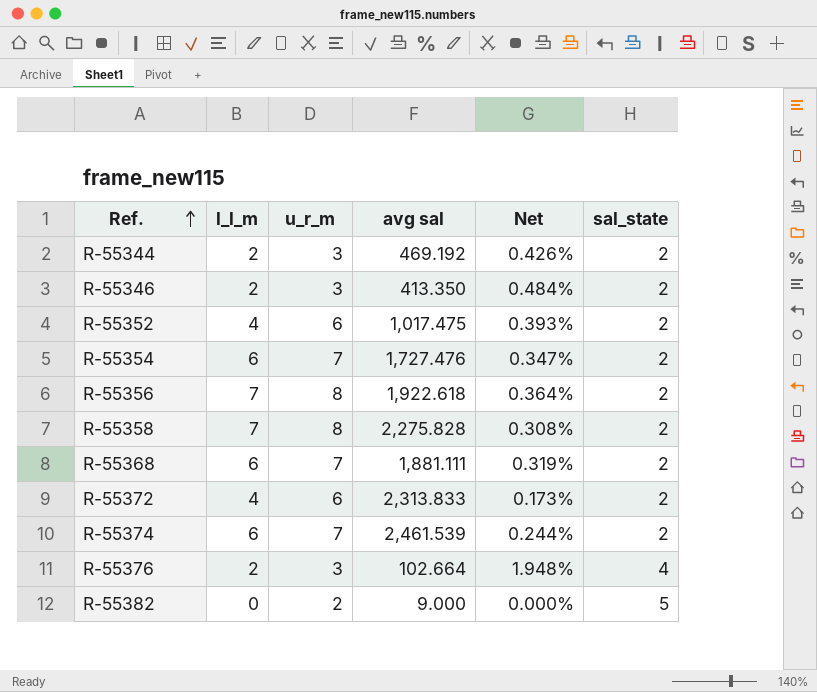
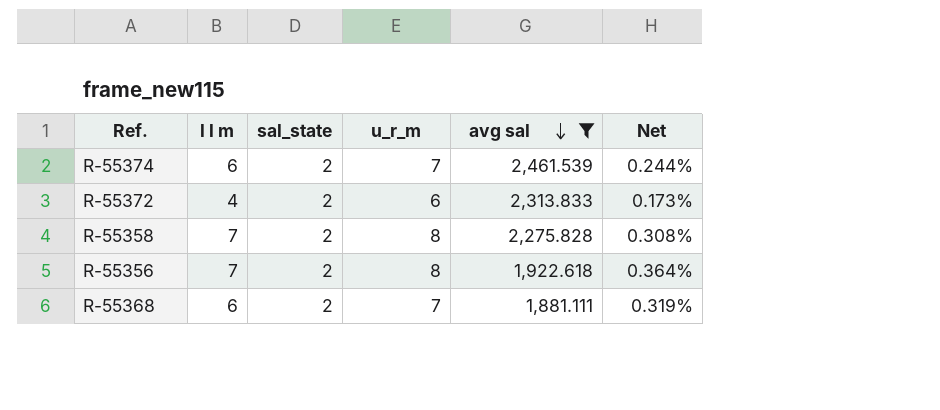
filter: none -> avg sal >= 1,881.111
row order: Ref. ascending -> avg sal descending
column name: l_l_m -> l l m
column sal_state | position: 6 -> 3

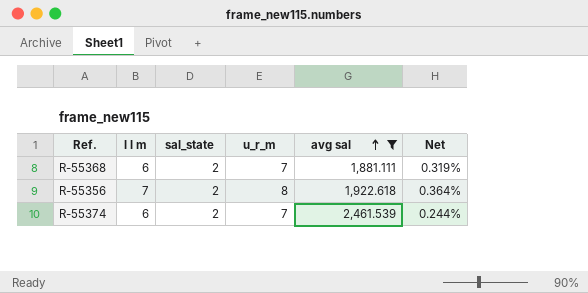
row order: avg sal descending -> avg sal ascending
row R-55372: 4 | 2 | 6 | 2,313.833 | 0.173% -> none
row R-55358: 7 | 2 | 8 | 2,275.828 | 0.308% -> none

